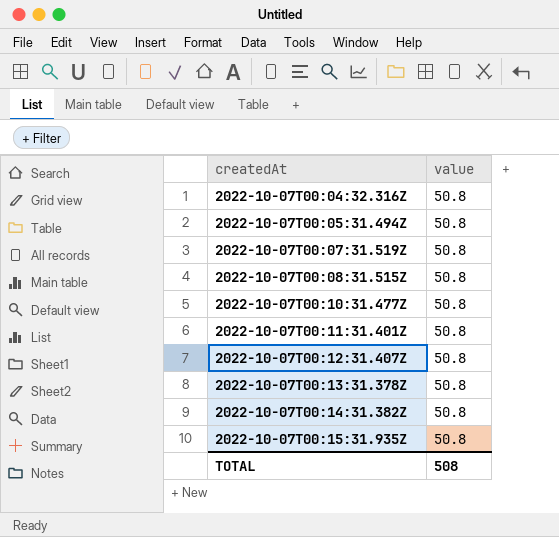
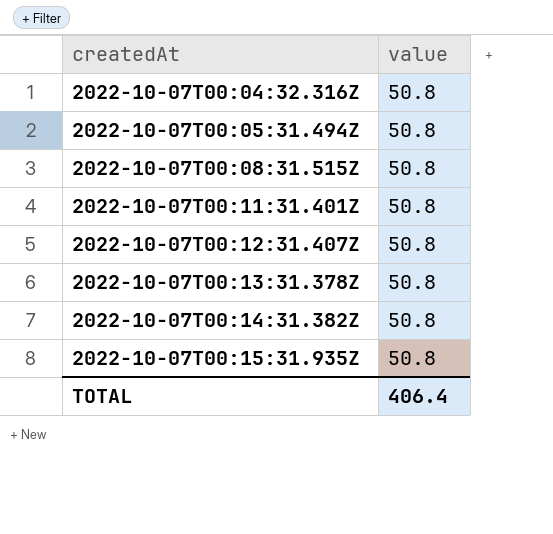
row 2022-10-07T00:07:31.519Z: 50.8 -> none
row 2022-10-07T00:10:31.477Z: 50.8 -> none
TOTAL | value: 508 -> 406.4

